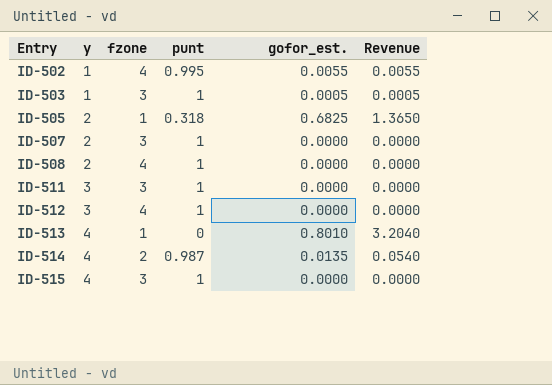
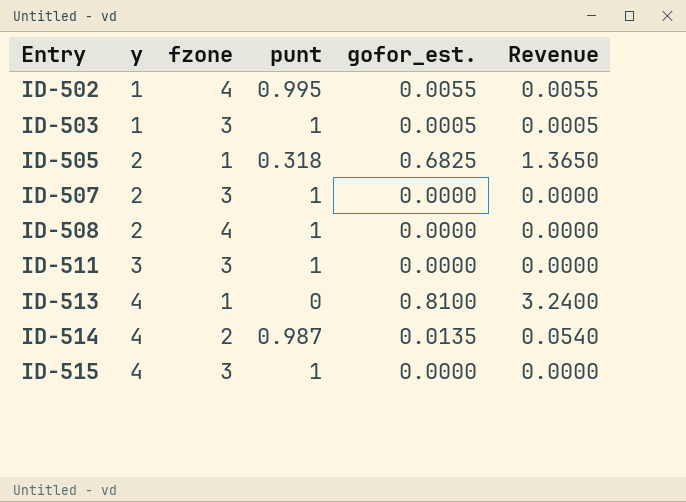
row ID-512: 3 | 4 | 1 | 0.0000 | 0.0000 -> none
ID-513 | gofor_est.: 0.8010 -> 0.8100
ID-513 | Revenue: 3.2040 -> 3.2400

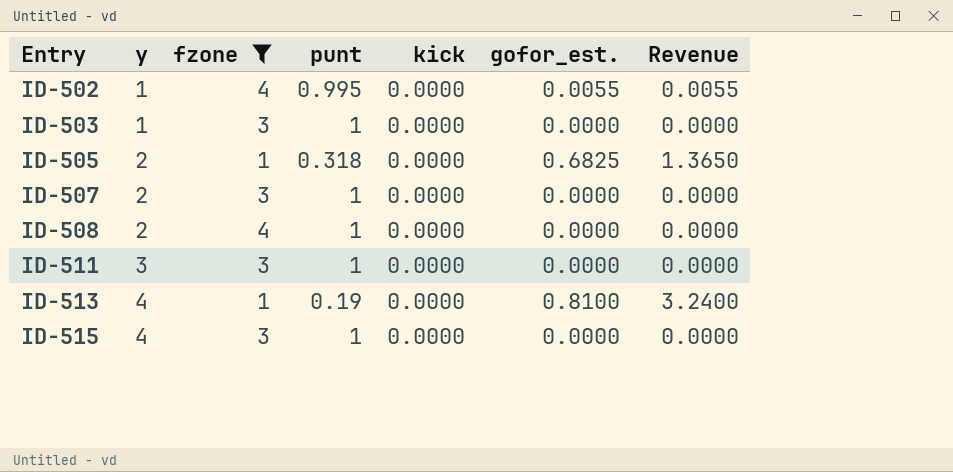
filter: none -> fzone != 2
column kick | position: none -> 5
ID-503 | gofor_est.: 0.0005 -> 0.0000
ID-503 | Revenue: 0.0005 -> 0.0000
ID-513 | punt: 0 -> 0.19

